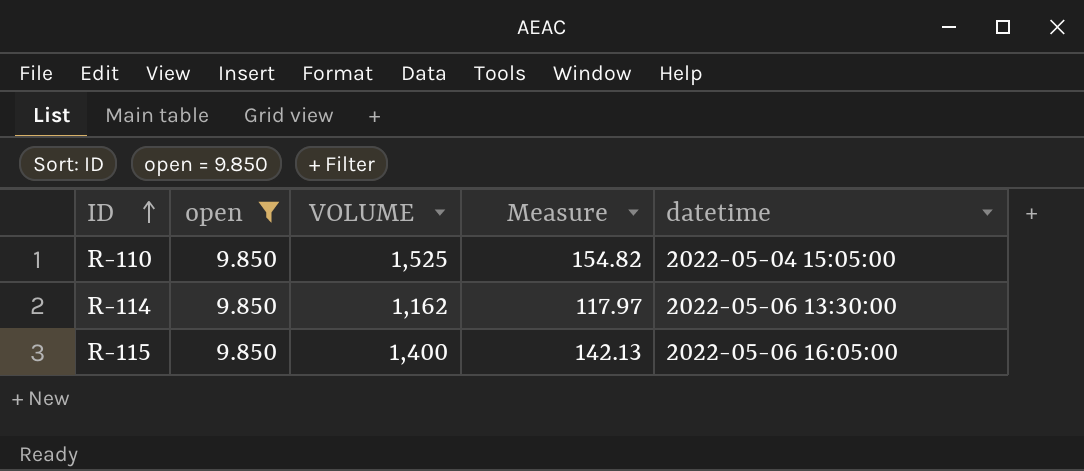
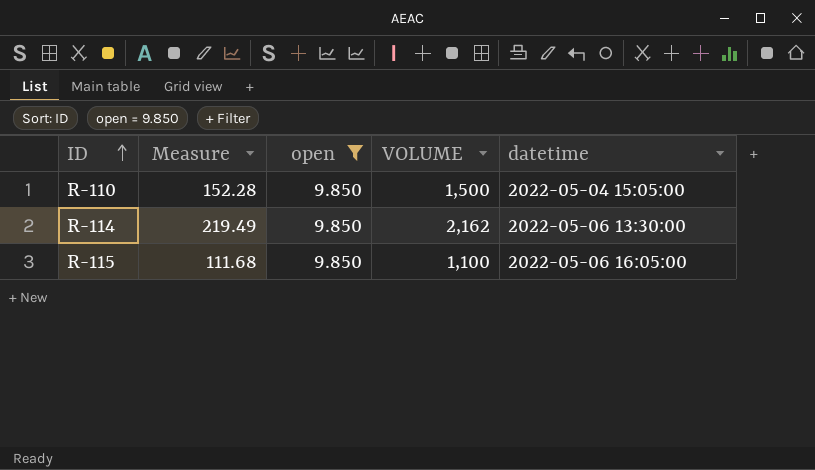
column Measure | position: 4 -> 2
R-110 | Measure: 154.82 -> 152.28
R-110 | VOLUME: 1,525 -> 1,500
R-114 | Measure: 117.97 -> 219.49
R-114 | VOLUME: 1,162 -> 2,162
R-115 | Measure: 142.13 -> 111.68
R-115 | VOLUME: 1,400 -> 1,100

